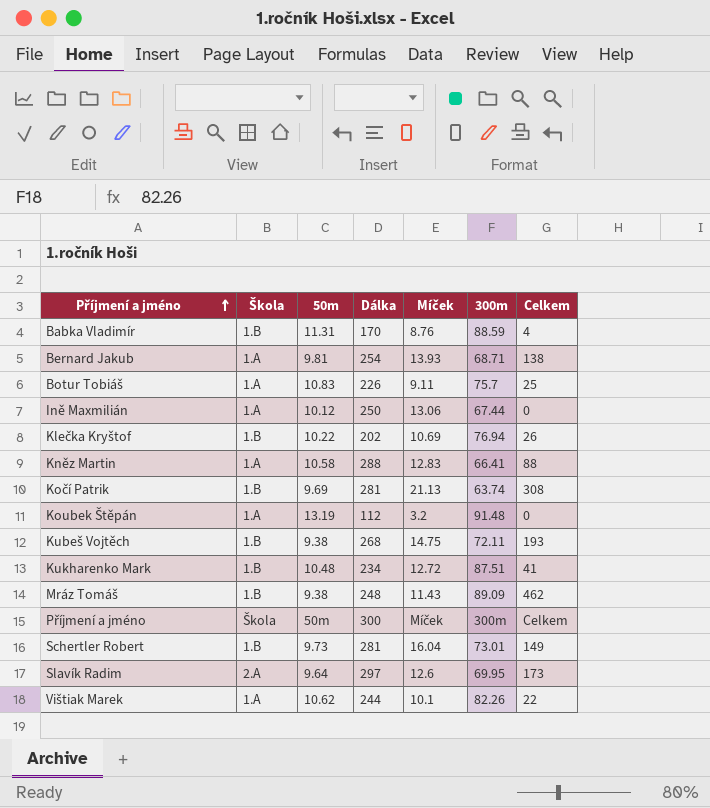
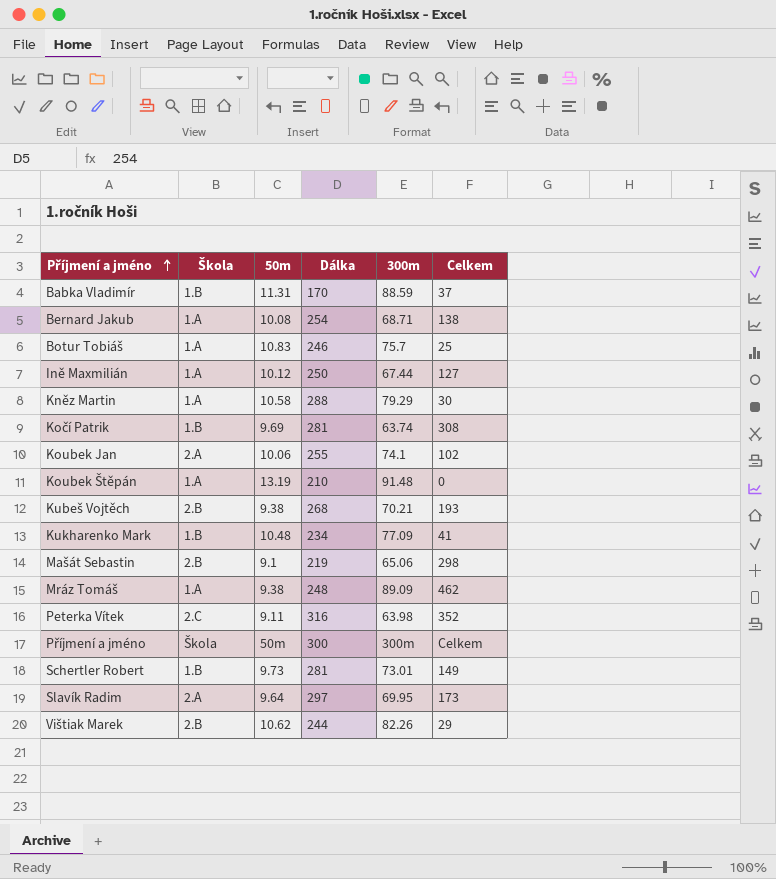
column Míček | position: 5 -> none
row Klečka Kryštof: 1.B | 10.22 | 202 | 10.69 | 76.94 | 26 -> none
Babka Vladimír | Celkem: 4 -> 37
Bernard Jakub | 50m: 9.81 -> 10.08
Botur Tobiáš | Dálka: 226 -> 246
Ině Maxmilián | Celkem: 0 -> 127
Kněz Martin | 300m: 66.41 -> 79.29
Kněz Martin | Celkem: 88 -> 30
row Koubek Jan: none -> 2.A | 10.06 | 255 | 74.1 | 102
Koubek Štěpán | Dálka: 112 -> 210
Kubeš Vojtěch | Škola: 1.B -> 2.B
Kubeš Vojtěch | 300m: 72.11 -> 70.21
Kukharenko Mark | 300m: 87.51 -> 77.09
row Mašát Sebastin: none -> 2.B | 9.1 | 219 | 65.06 | 298
Mráz Tomáš | Škola: 1.B -> 1.A
row Peterka Vítek: none -> 2.C | 9.11 | 316 | 63.98 | 352
Vištiak Marek | Škola: 1.A -> 2.B
Vištiak Marek | Celkem: 22 -> 29

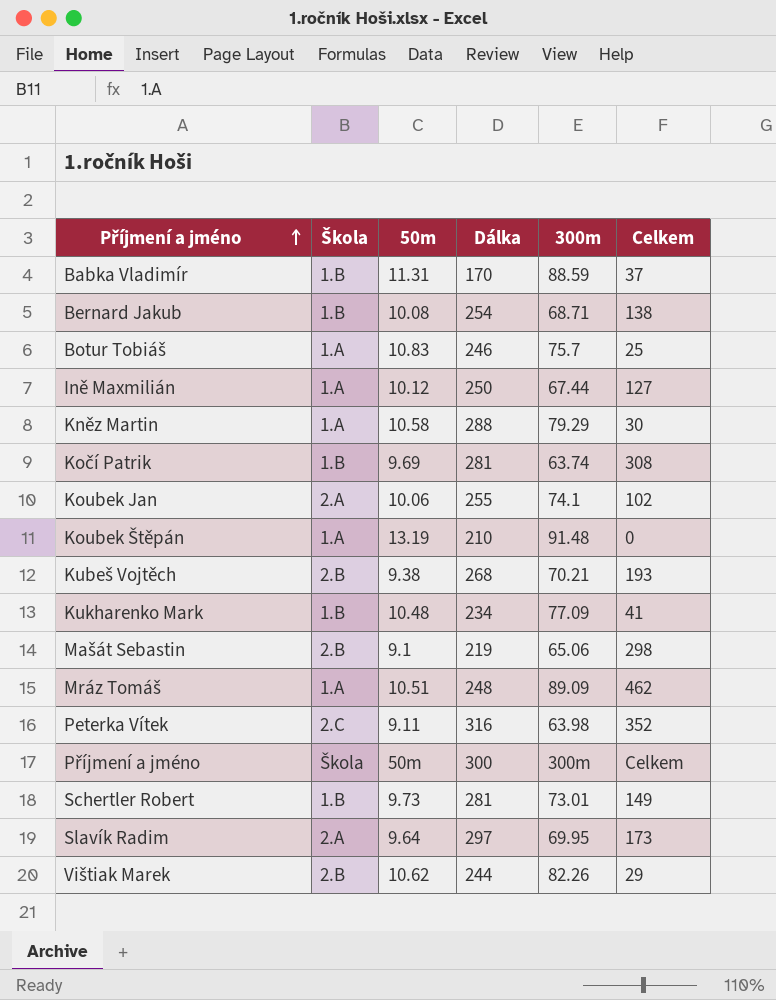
Bernard Jakub | Škola: 1.A -> 1.B
Mráz Tomáš | 50m: 9.38 -> 10.51

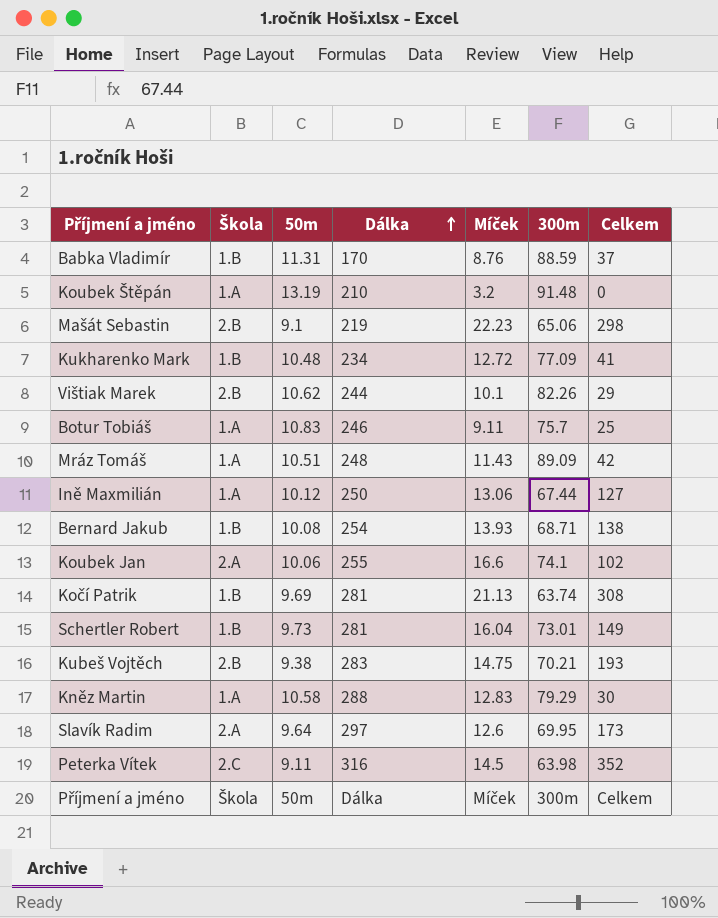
row order: Příjmení a jméno ascending -> Dálka ascending
column Míček | position: none -> 5
Mráz Tomáš | Celkem: 462 -> 42
Kubeš Vojtěch | Dálka: 268 -> 283
Příjmení a jméno | Dálka: 300 -> Dálka

